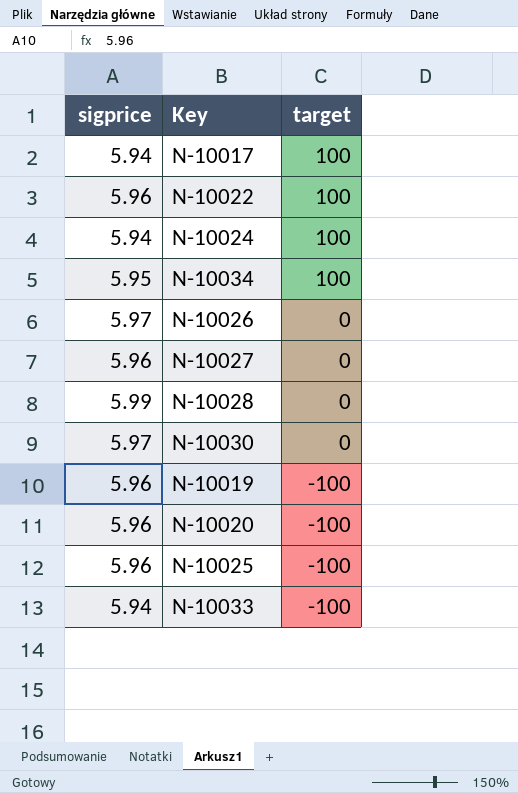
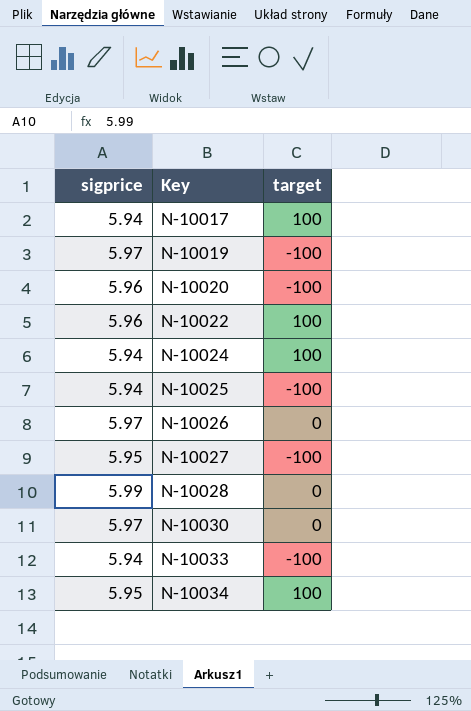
row order: target descending -> Key ascending
N-10019 | sigprice: 5.96 -> 5.97
N-10025 | sigprice: 5.96 -> 5.94
N-10027 | sigprice: 5.96 -> 5.95
N-10027 | target: 0 -> -100

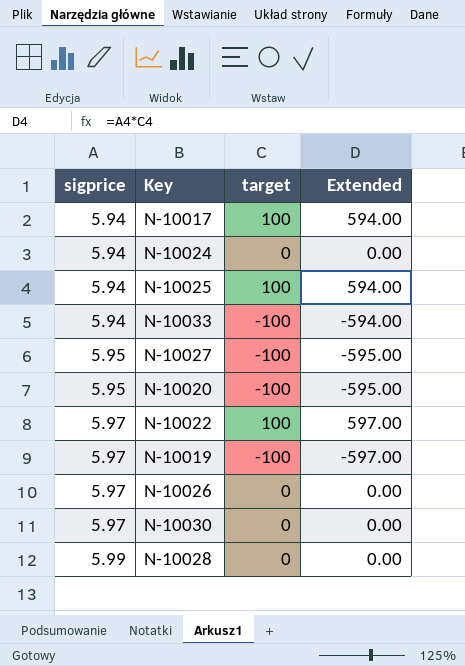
row order: Key ascending -> sigprice ascending
column Extended | formula: none -> [sigprice] * [target]
row N-10034: 5.95 | 100 -> none
N-10024 | target: 100 -> 0
N-10025 | target: -100 -> 100
N-10020 | sigprice: 5.96 -> 5.95
N-10022 | sigprice: 5.96 -> 5.97

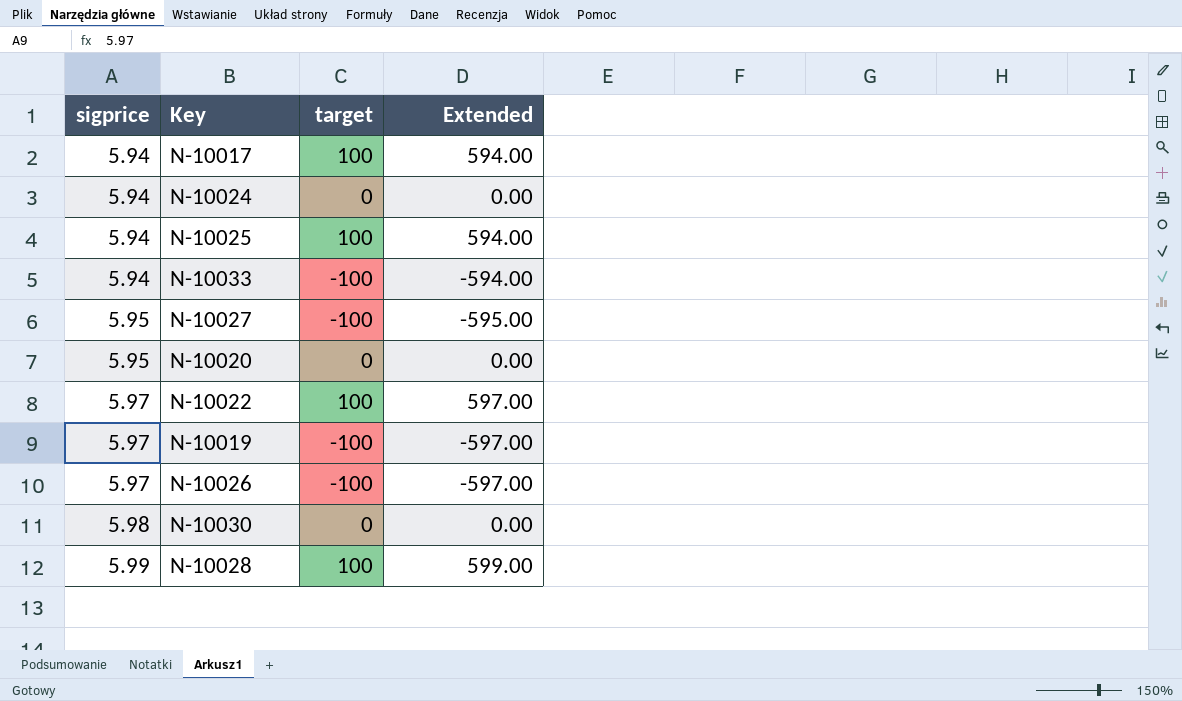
N-10020 | target: -100 -> 0
N-10020 | Extended: -595.00 -> 0.00
N-10026 | target: 0 -> -100
N-10026 | Extended: 0.00 -> -597.00
N-10030 | sigprice: 5.97 -> 5.98
N-10028 | target: 0 -> 100
N-10028 | Extended: 0.00 -> 599.00

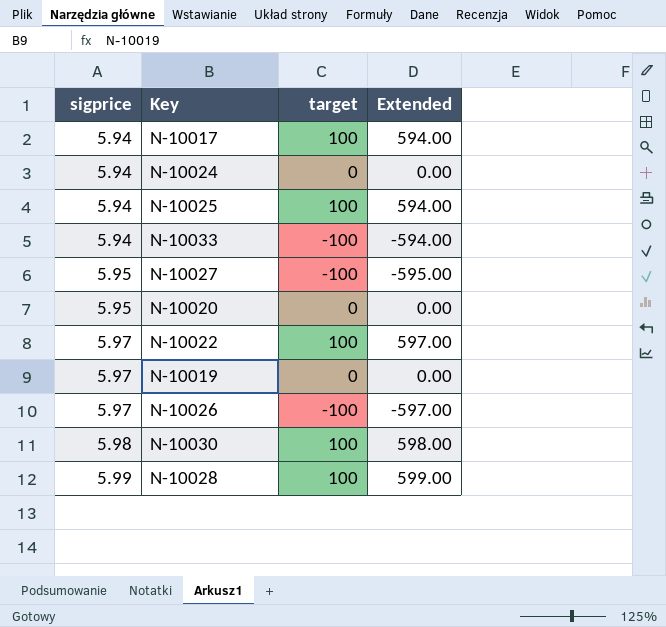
N-10019 | target: -100 -> 0
N-10019 | Extended: -597.00 -> 0.00
N-10030 | target: 0 -> 100
N-10030 | Extended: 0.00 -> 598.00

